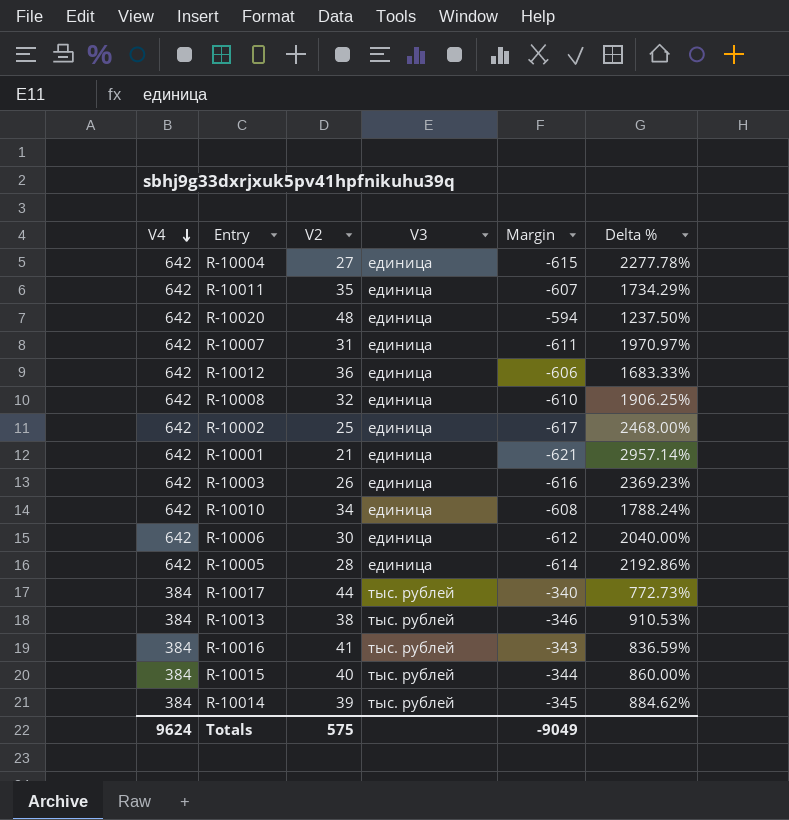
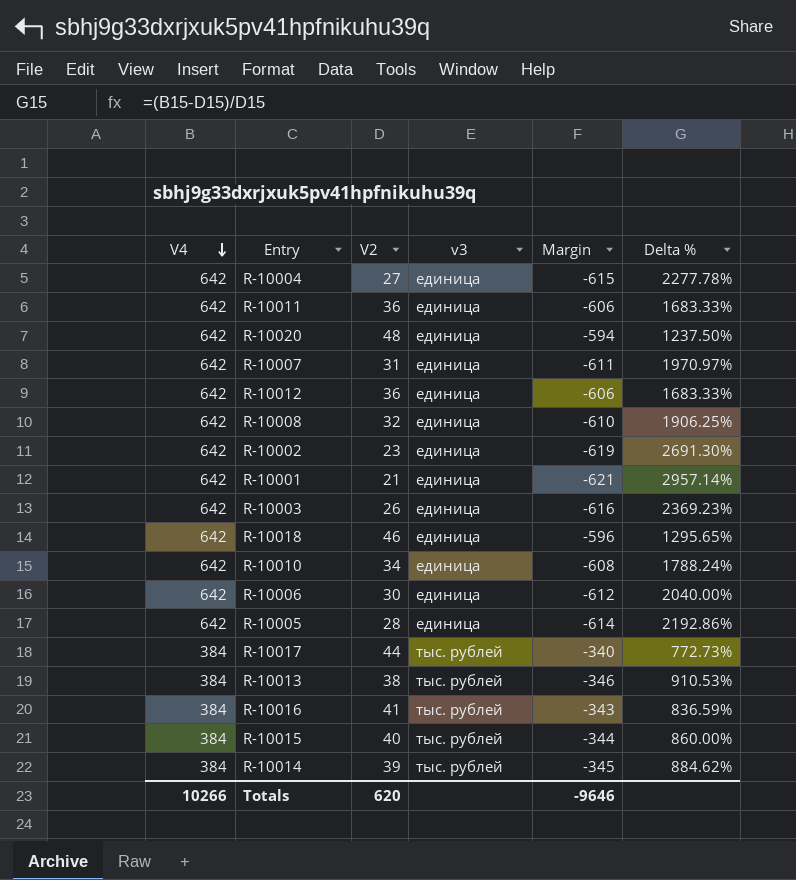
column name: V3 -> v3
R-10011 | V2: 35 -> 36
R-10011 | Margin: -607 -> -606
R-10011 | Delta %: 1734.29% -> 1683.33%
R-10002 | V2: 25 -> 23
R-10002 | Margin: -617 -> -619
R-10002 | Delta %: 2468.00% -> 2691.30%
row R-10018: none -> 642 | 46 | единица | -596 | 1295.65%
Totals | V4: 9624 -> 10266
Totals | V2: 575 -> 620
Totals | Margin: -9049 -> -9646

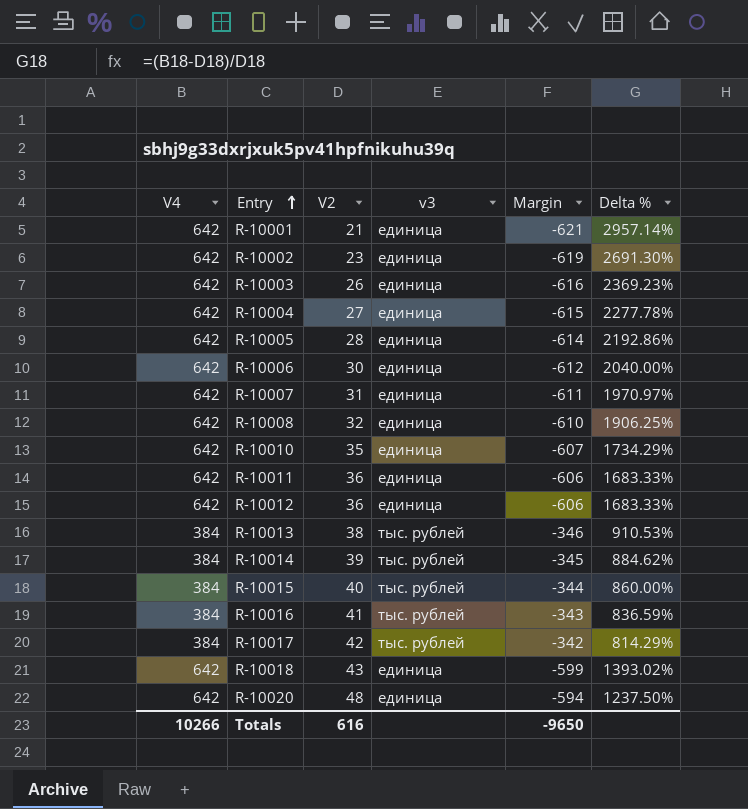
row order: V4 descending -> Entry ascending
R-10010 | V2: 34 -> 35
R-10010 | Margin: -608 -> -607
R-10010 | Delta %: 1788.24% -> 1734.29%
R-10017 | V2: 44 -> 42
R-10017 | Margin: -340 -> -342
R-10017 | Delta %: 772.73% -> 814.29%
R-10018 | V2: 46 -> 43
R-10018 | Margin: -596 -> -599
R-10018 | Delta %: 1295.65% -> 1393.02%
Totals | V2: 620 -> 616
Totals | Margin: -9646 -> -9650

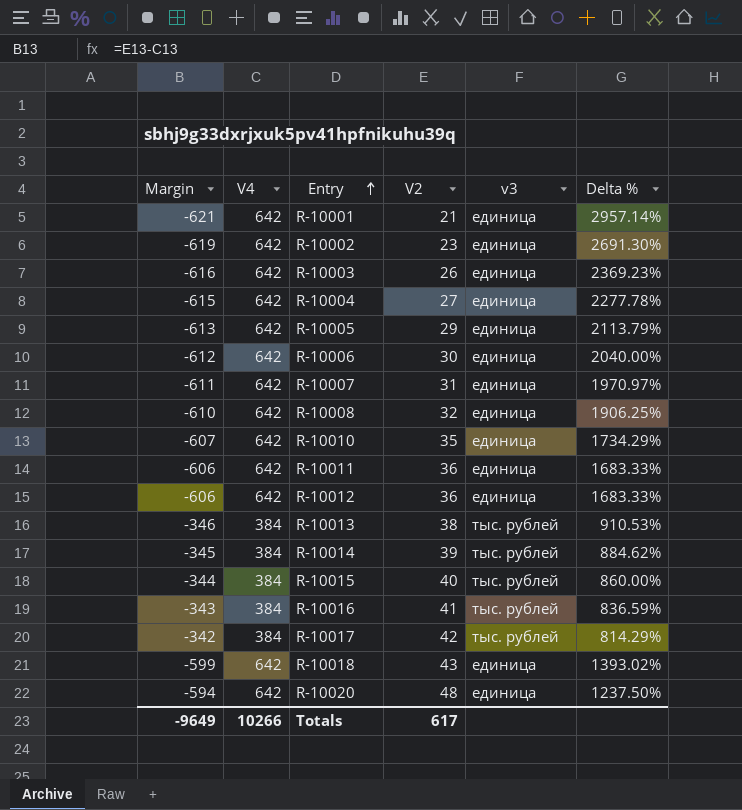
column Margin | position: 5 -> 1
R-10005 | Margin: -614 -> -613
R-10005 | V2: 28 -> 29
R-10005 | Delta %: 2192.86% -> 2113.79%
Totals | Margin: -9650 -> -9649
Totals | V2: 616 -> 617

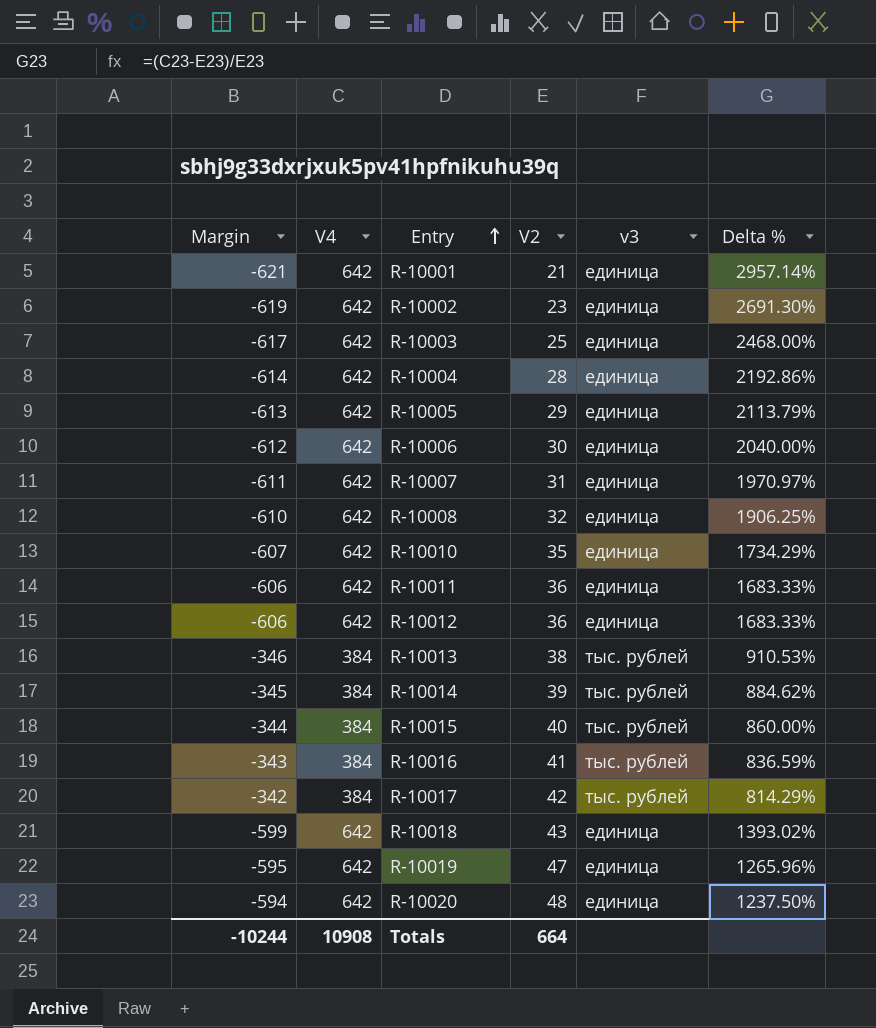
R-10003 | Margin: -616 -> -617
R-10003 | V2: 26 -> 25
R-10003 | Delta %: 2369.23% -> 2468.00%
R-10004 | Margin: -615 -> -614
R-10004 | V2: 27 -> 28
R-10004 | Delta %: 2277.78% -> 2192.86%
row R-10019: none -> -595 | 642 | 47 | единица | 1265.96%
Totals | Margin: -9649 -> -10244
Totals | V4: 10266 -> 10908
Totals | V2: 617 -> 664

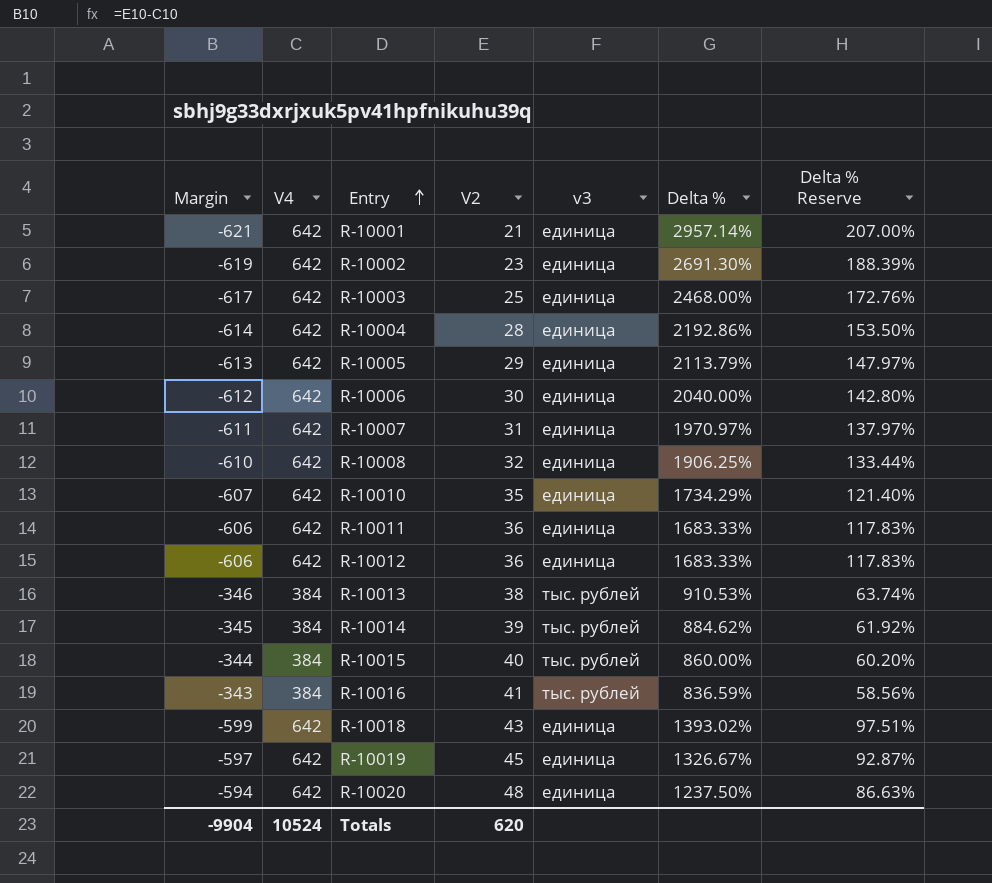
column Delta % Reserve | formula: none -> [Delta %] * 0.07
row R-10017: -342 | 384 | 42 | тыс. рублей | 814.29% -> none
R-10019 | Margin: -595 -> -597
R-10019 | V2: 47 -> 45
R-10019 | Delta %: 1265.96% -> 1326.67%
Totals | Margin: -10244 -> -9904
Totals | V4: 10908 -> 10524
Totals | V2: 664 -> 620

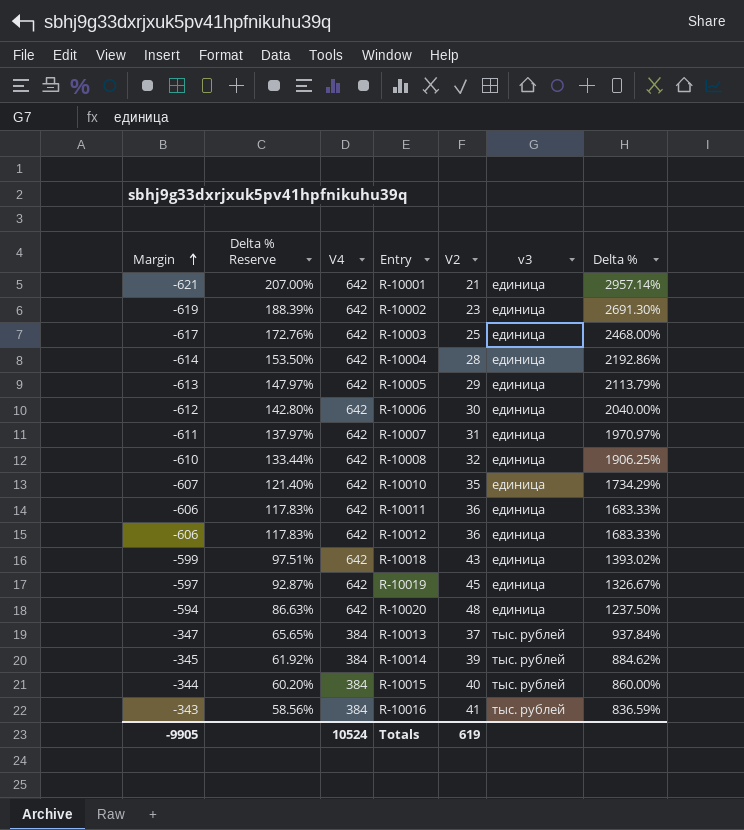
row order: Entry ascending -> Margin ascending
column Delta % Reserve | position: 7 -> 2
R-10013 | Margin: -346 -> -347
R-10013 | Delta % Reserve: 63.74% -> 65.65%
R-10013 | V2: 38 -> 37
R-10013 | Delta %: 910.53% -> 937.84%
Totals | Margin: -9904 -> -9905
Totals | V2: 620 -> 619

